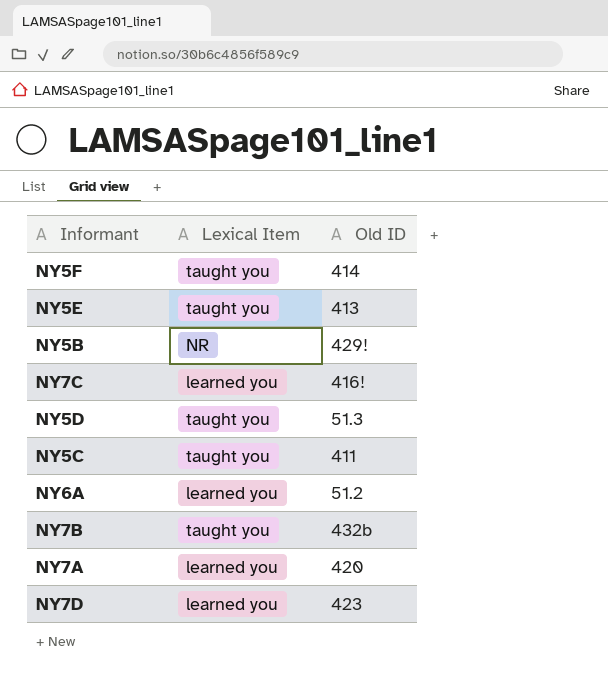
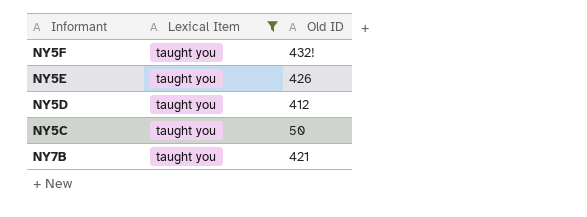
filter: none -> Lexical Item = taught you
NY5F | Old ID: 414 -> 432!
NY5E | Old ID: 413 -> 426
NY5D | Old ID: 51.3 -> 412
NY5C | Old ID: 411 -> 50
NY7B | Old ID: 432b -> 421

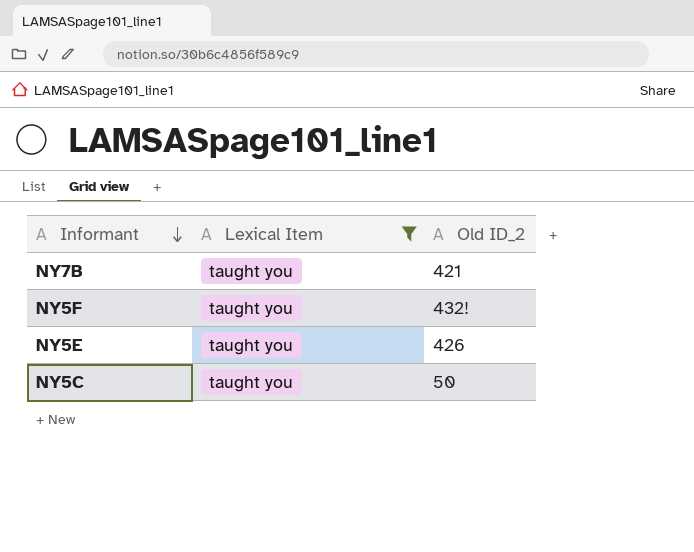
row order: none -> Informant descending
column name: Old ID -> Old ID_2
row NY5D: taught you | 412 -> none

